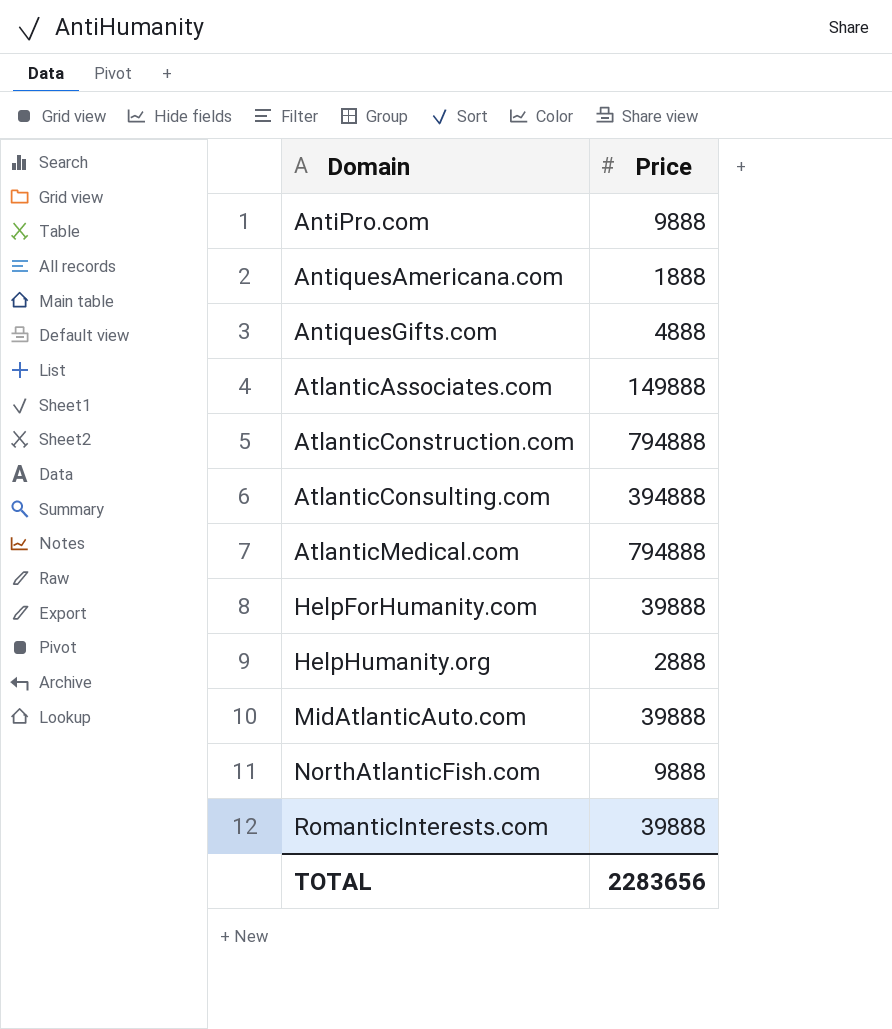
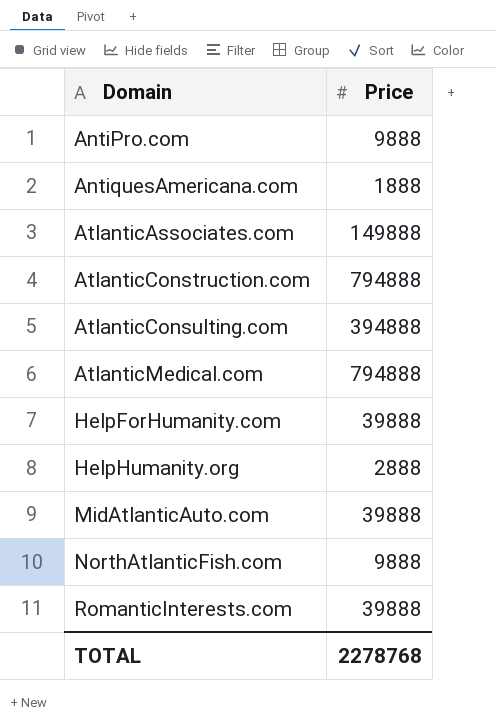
row AntiquesGifts.com: 4888 -> none
TOTAL | Price: 2283656 -> 2278768

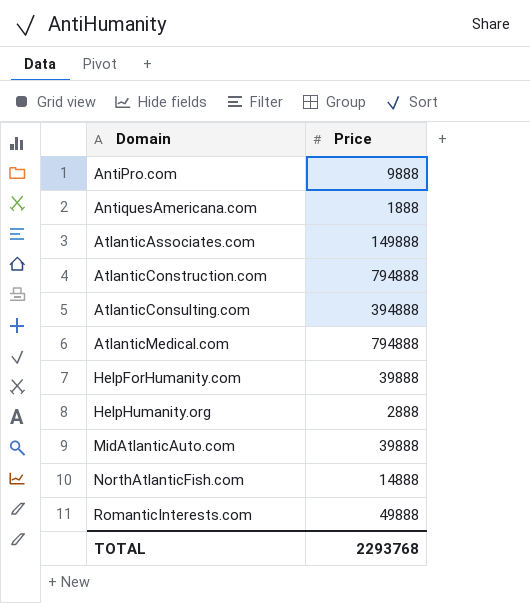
NorthAtlanticFish.com | Price: 9888 -> 14888
RomanticInterests.com | Price: 39888 -> 49888
TOTAL | Price: 2278768 -> 2293768

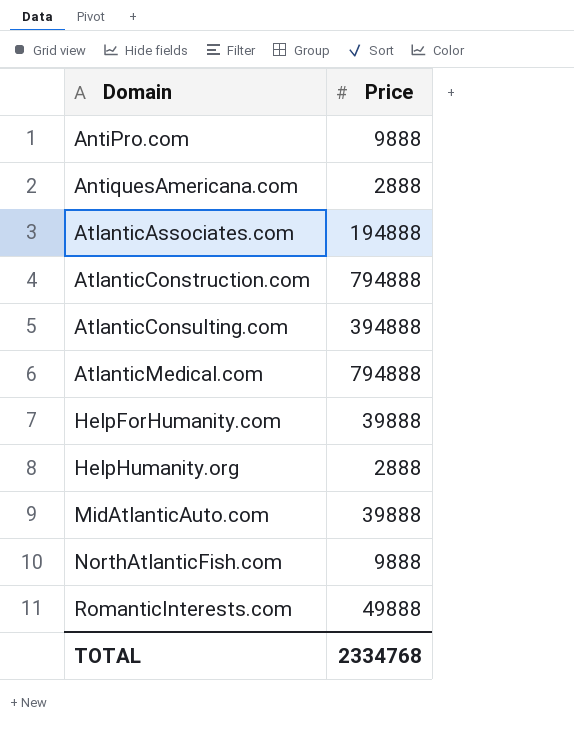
AntiquesAmericana.com | Price: 1888 -> 2888
AtlanticAssociates.com | Price: 149888 -> 194888
NorthAtlanticFish.com | Price: 14888 -> 9888
TOTAL | Price: 2293768 -> 2334768

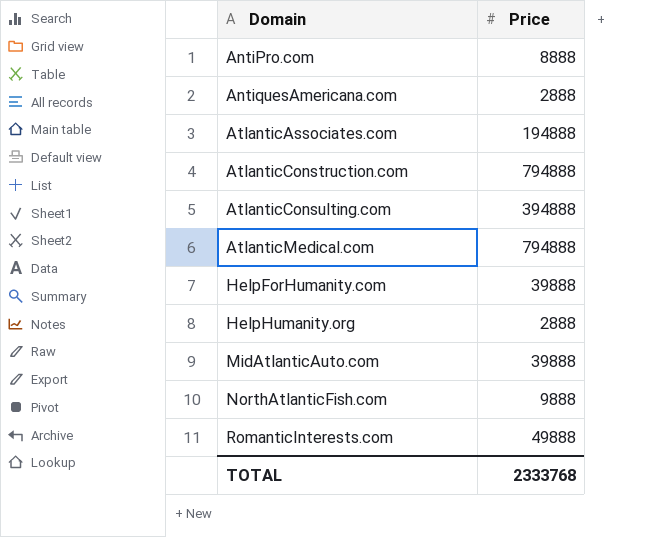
AntiPro.com | Price: 9888 -> 8888
TOTAL | Price: 2334768 -> 2333768

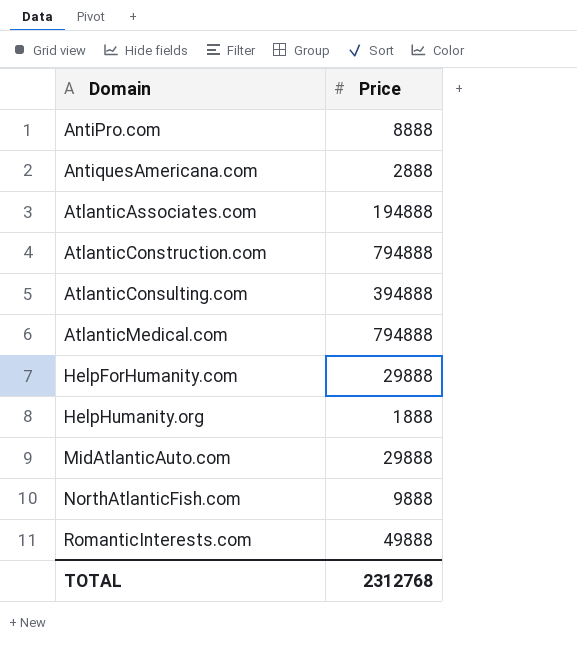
HelpForHumanity.com | Price: 39888 -> 29888
HelpHumanity.org | Price: 2888 -> 1888
MidAtlanticAuto.com | Price: 39888 -> 29888
TOTAL | Price: 2333768 -> 2312768

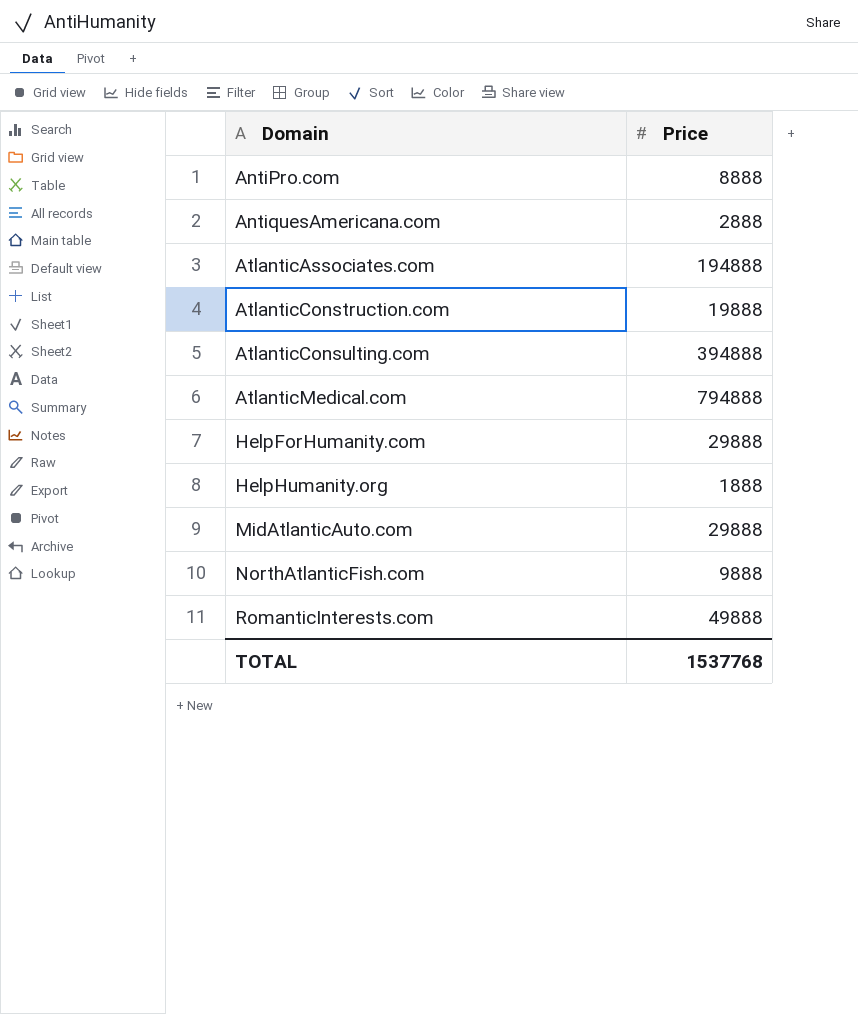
AtlanticConstruction.com | Price: 794888 -> 19888
TOTAL | Price: 2312768 -> 1537768

